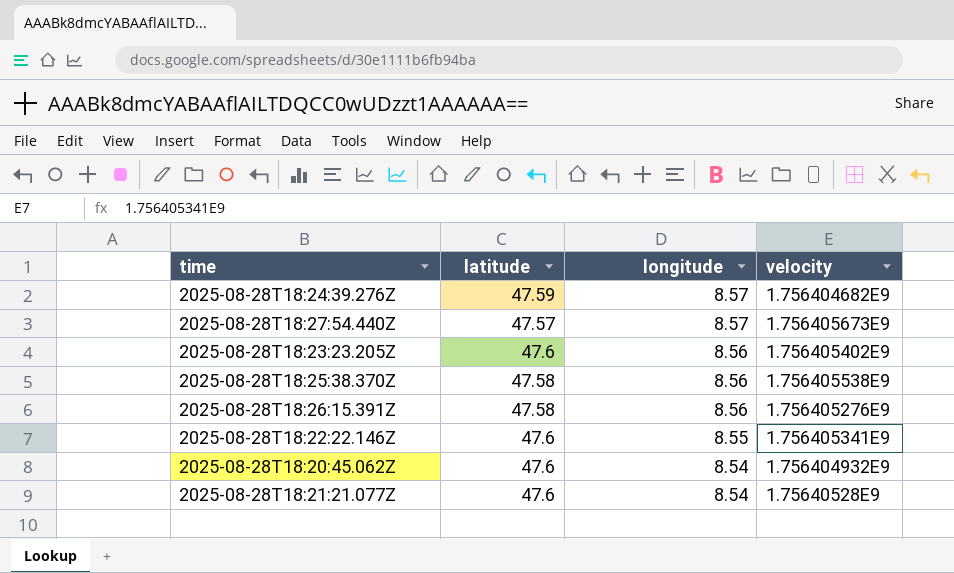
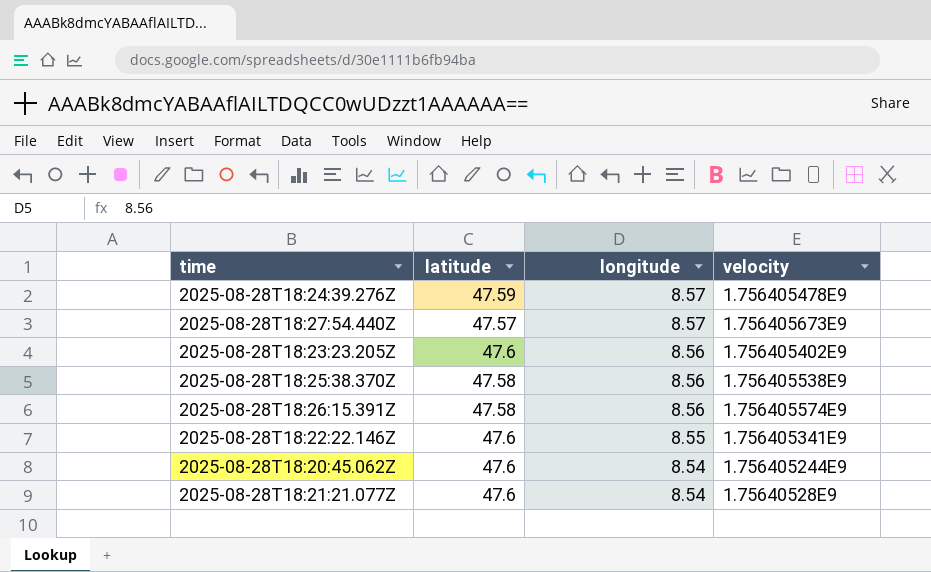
2025-08-28T18:24:39.276Z | velocity: 1.756404682E9 -> 1.756405478E9
2025-08-28T18:26:15.391Z | velocity: 1.756405276E9 -> 1.756405574E9
2025-08-28T18:20:45.062Z | velocity: 1.756404932E9 -> 1.756405244E9

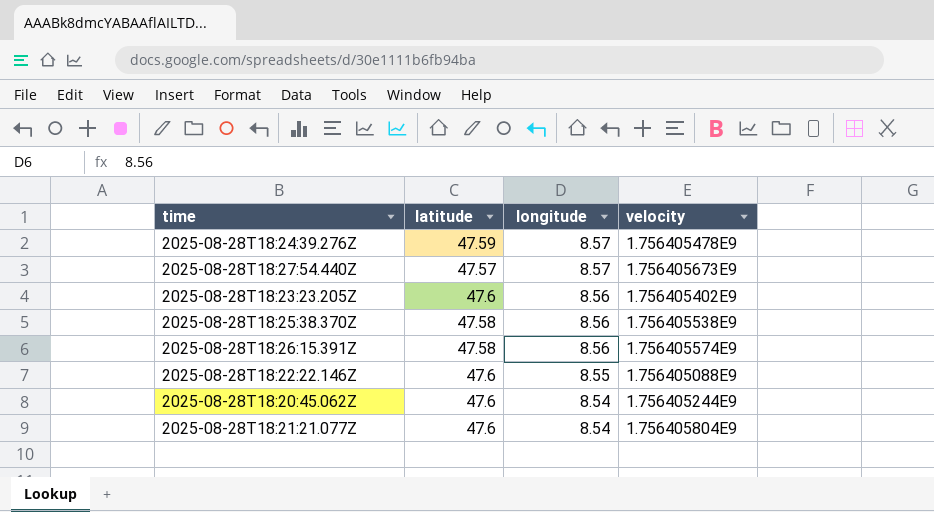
2025-08-28T18:22:22.146Z | velocity: 1.756405341E9 -> 1.756405088E9
2025-08-28T18:21:21.077Z | velocity: 1.75640528E9 -> 1.756405804E9

